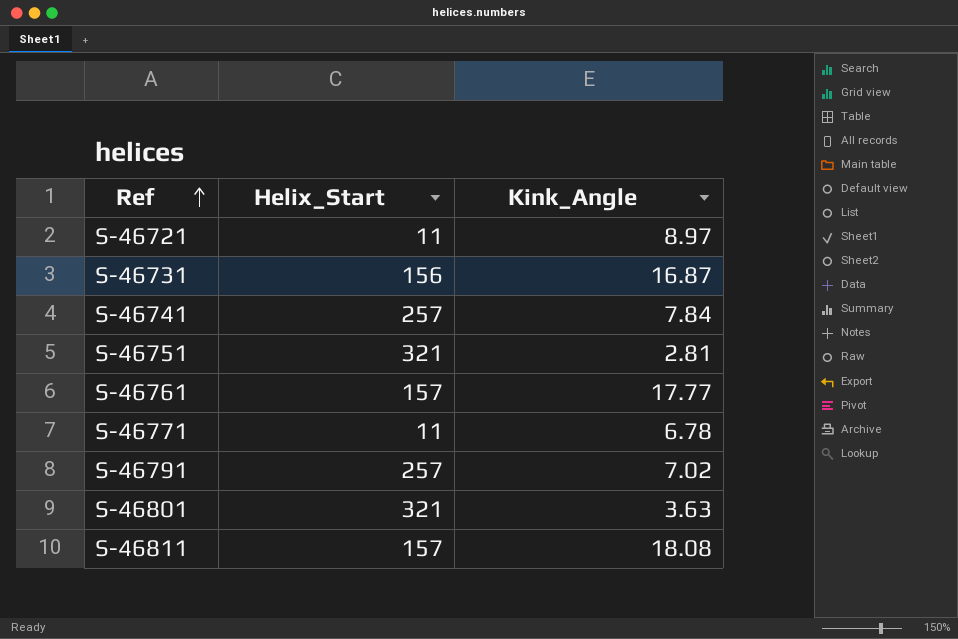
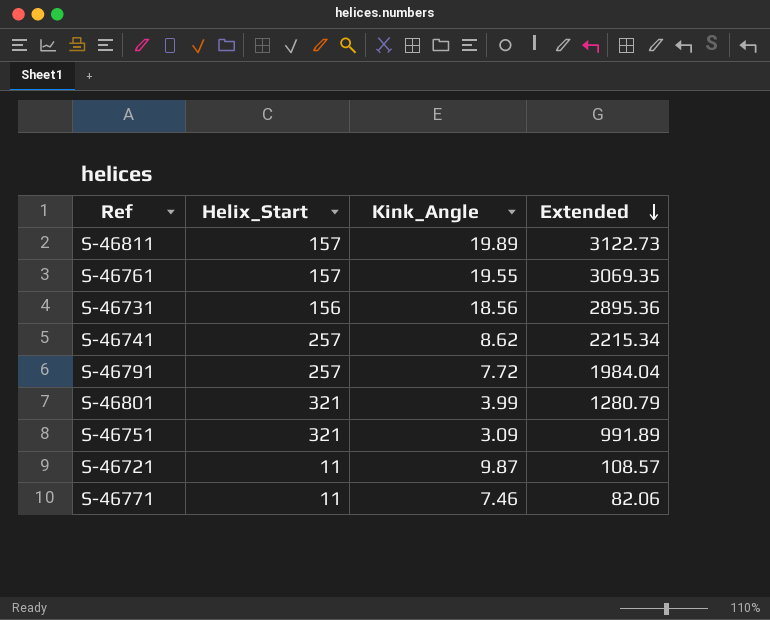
row order: Ref ascending -> Extended descending
column Extended | formula: none -> [Helix_Start] * [Kink_Angle]
S-46811 | Kink_Angle: 18.08 -> 19.89
S-46761 | Kink_Angle: 17.77 -> 19.55
S-46731 | Kink_Angle: 16.87 -> 18.56
S-46741 | Kink_Angle: 7.84 -> 8.62
S-46791 | Kink_Angle: 7.02 -> 7.72
S-46801 | Kink_Angle: 3.63 -> 3.99
S-46751 | Kink_Angle: 2.81 -> 3.09
S-46721 | Kink_Angle: 8.97 -> 9.87
S-46771 | Kink_Angle: 6.78 -> 7.46

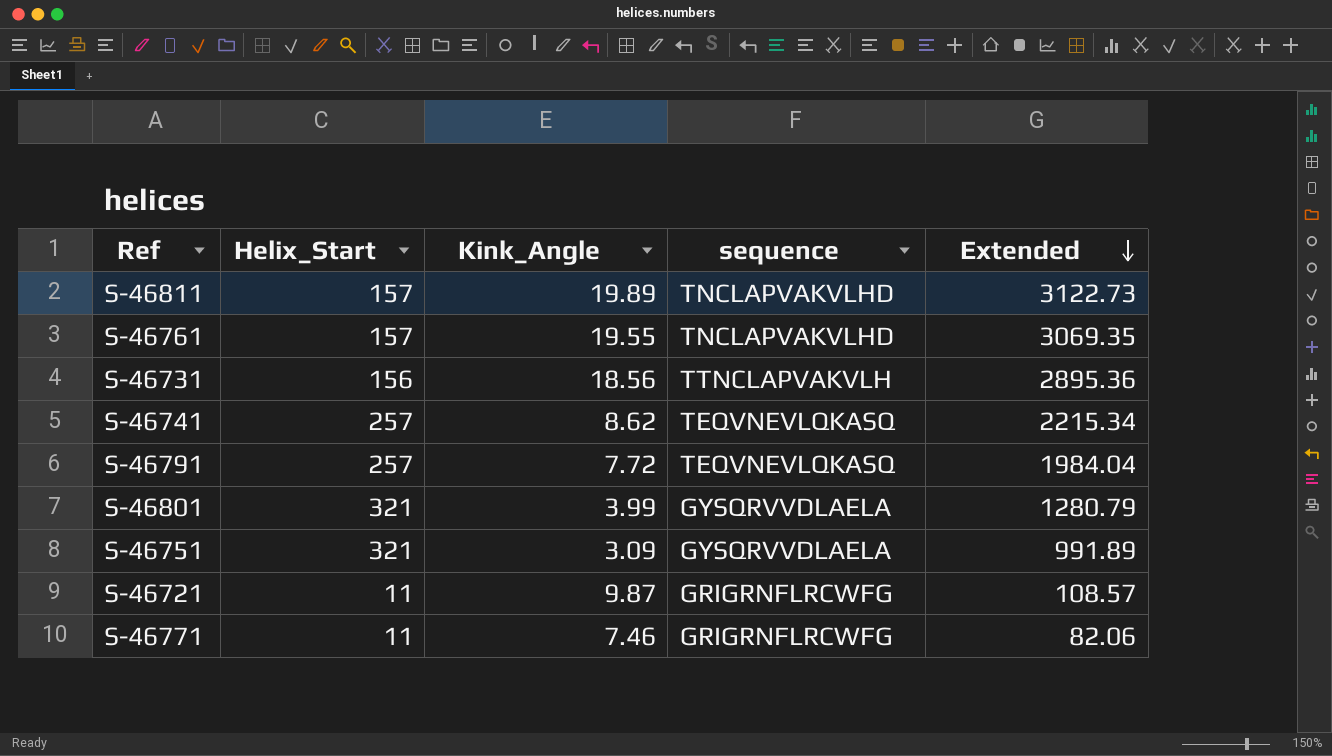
column sequence | position: none -> 4

